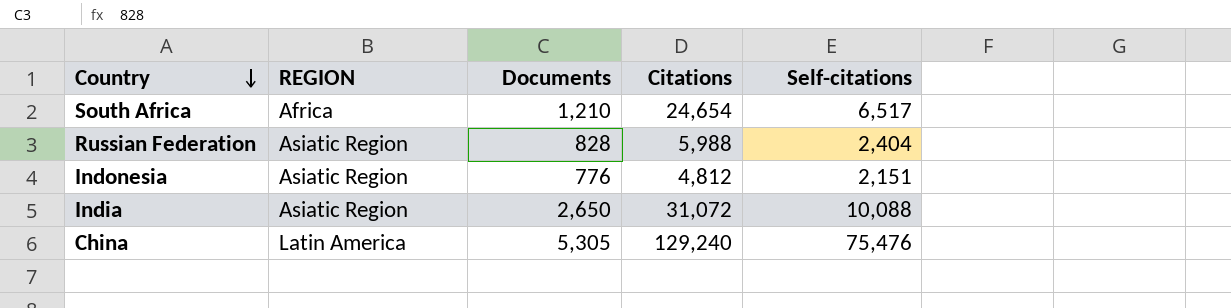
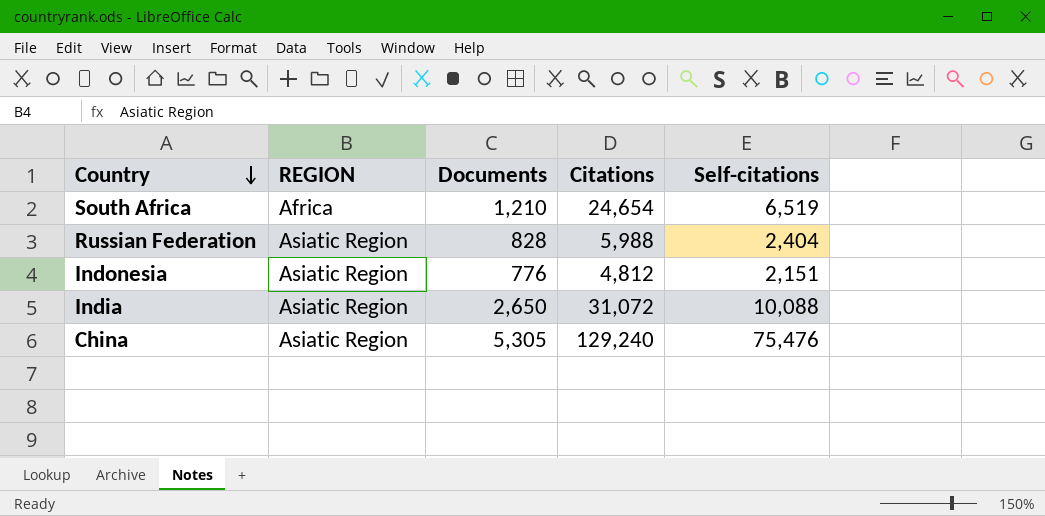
South Africa | Self-citations: 6,517 -> 6,519
China | REGION: Latin America -> Asiatic Region

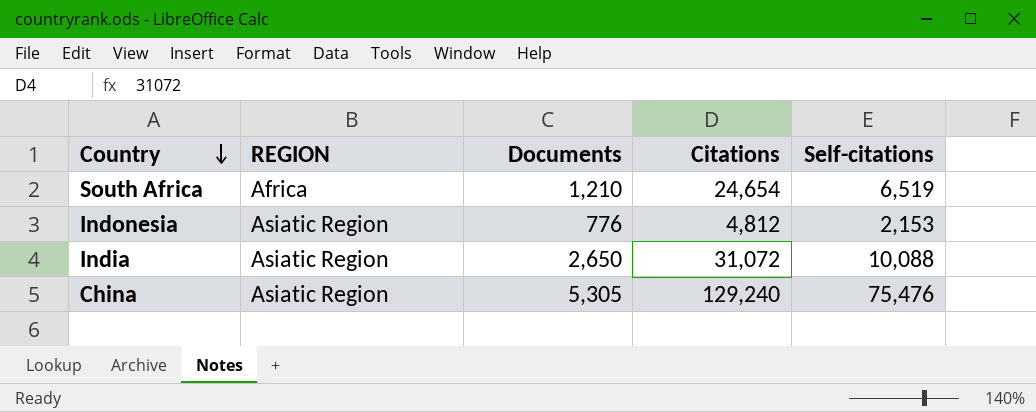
row Russian Federation: Asiatic Region | 828 | 5,988 | 2,404 -> none
Indonesia | Self-citations: 2,151 -> 2,153

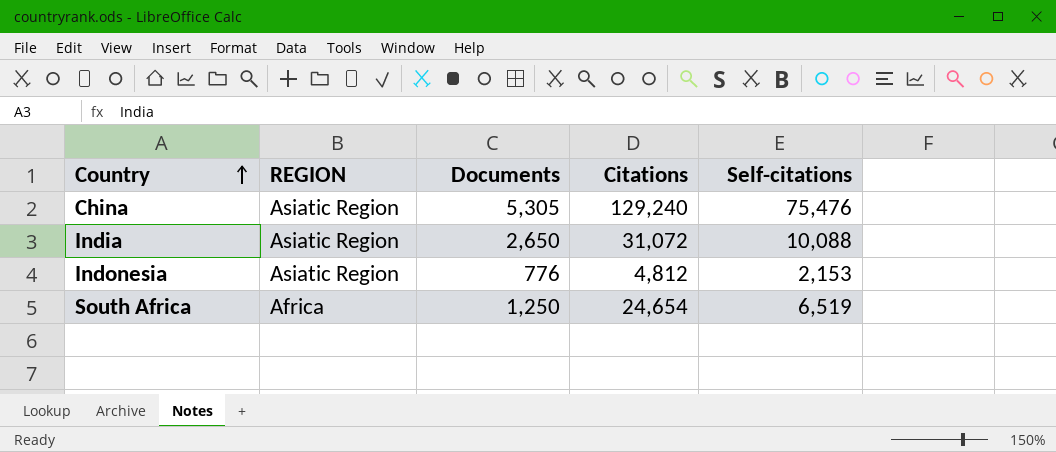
row order: Country descending -> Country ascending
South Africa | Documents: 1,210 -> 1,250

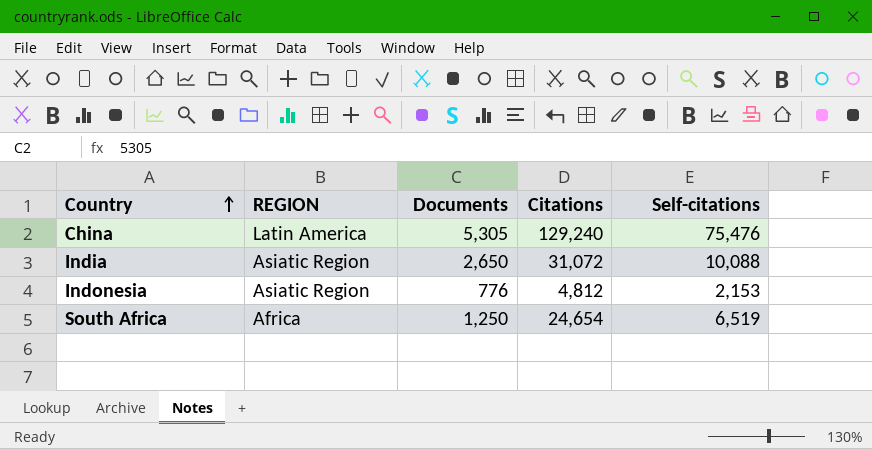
China | REGION: Asiatic Region -> Latin America

